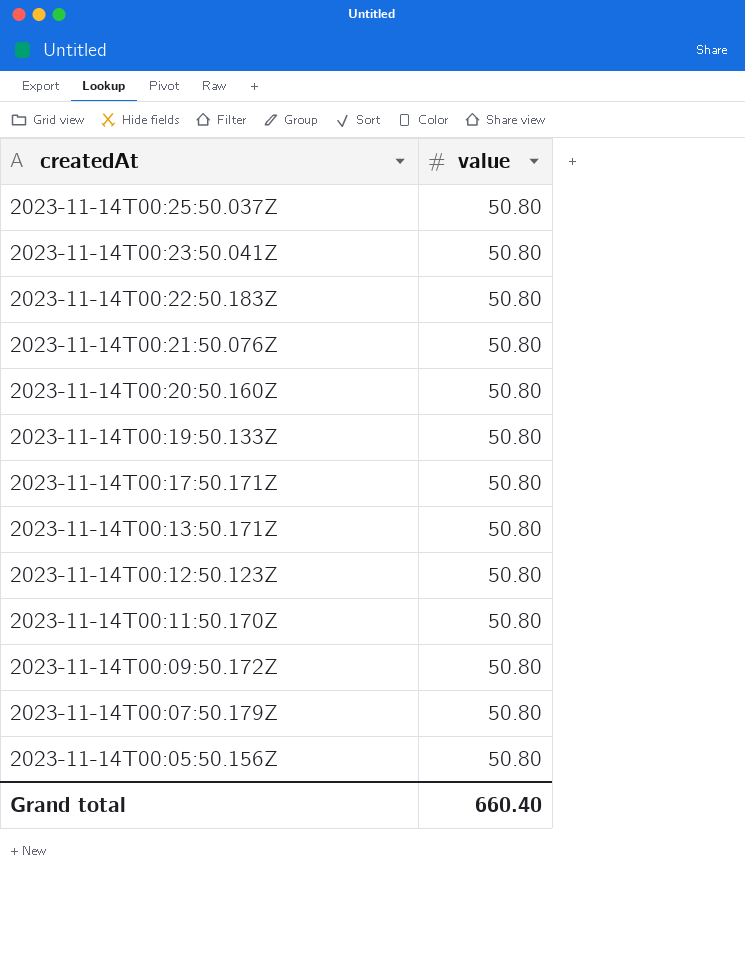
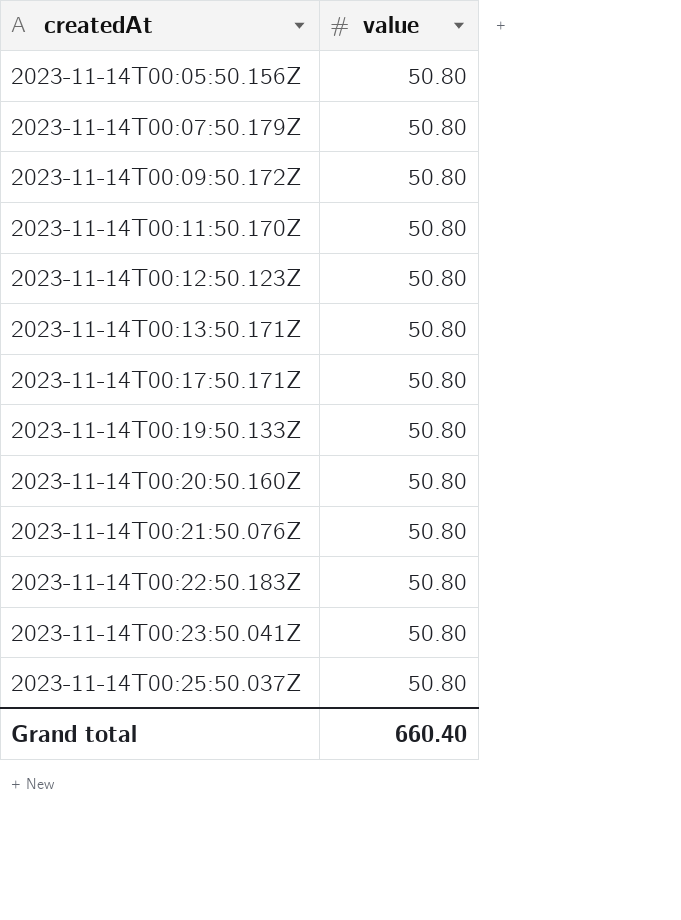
row order: createdAt descending -> createdAt ascending

